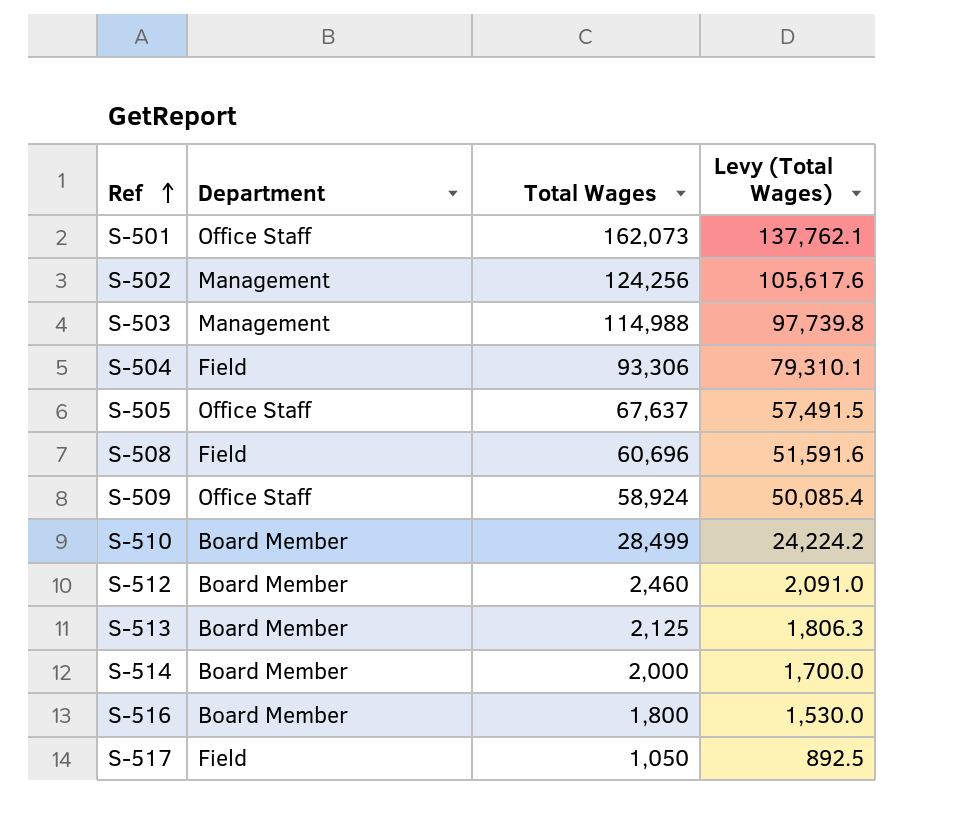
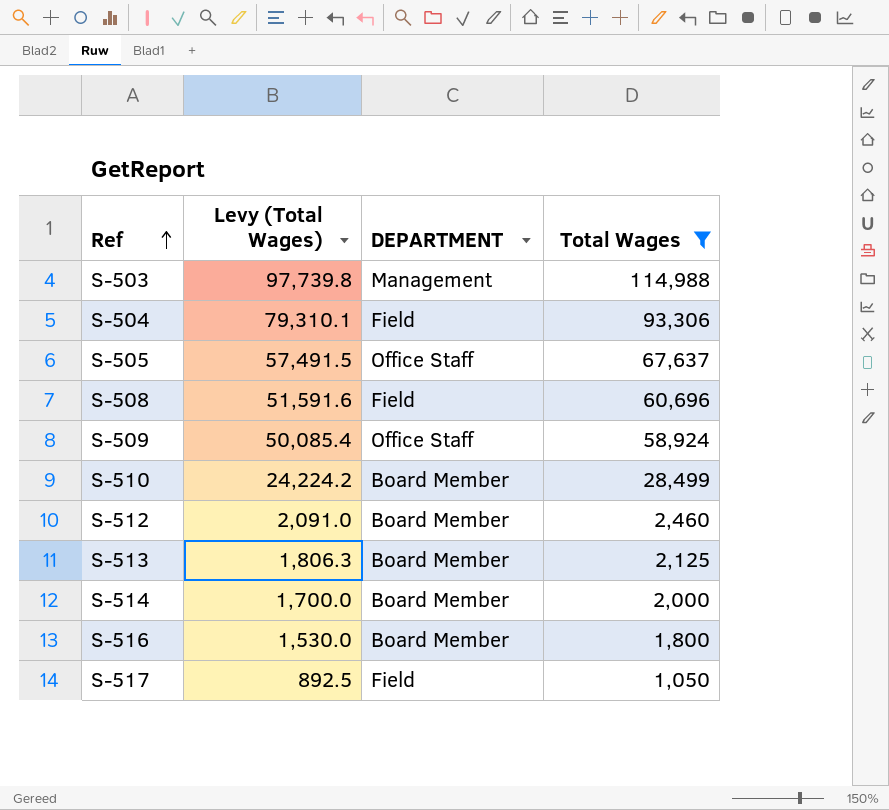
filter: none -> Total Wages <= 114,988
column Levy (Total Wages) | position: 4 -> 2
column name: Department -> DEPARTMENT

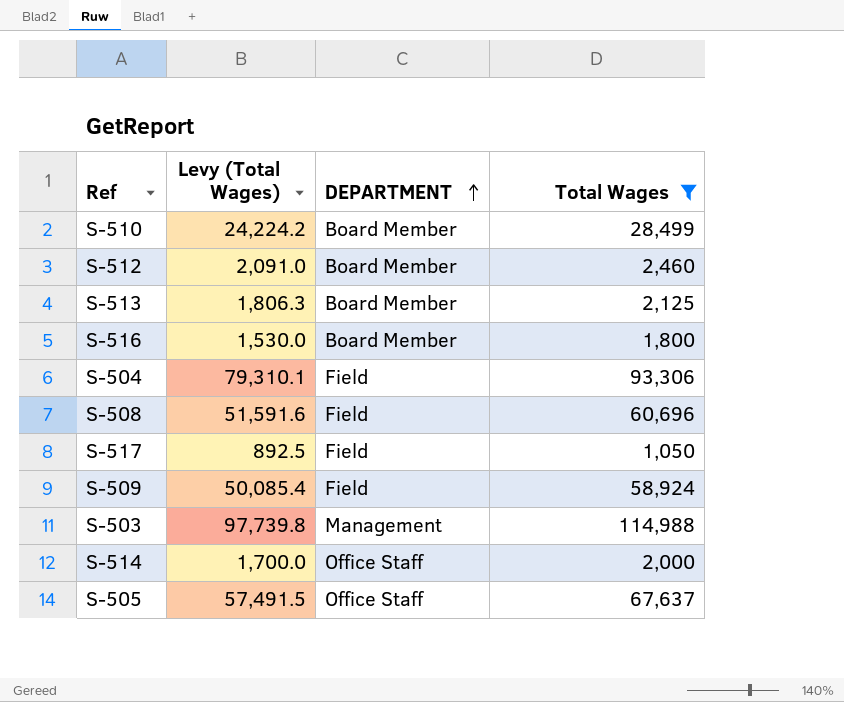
row order: Ref ascending -> DEPARTMENT ascending
S-509 | DEPARTMENT: Office Staff -> Field
S-514 | DEPARTMENT: Board Member -> Office Staff

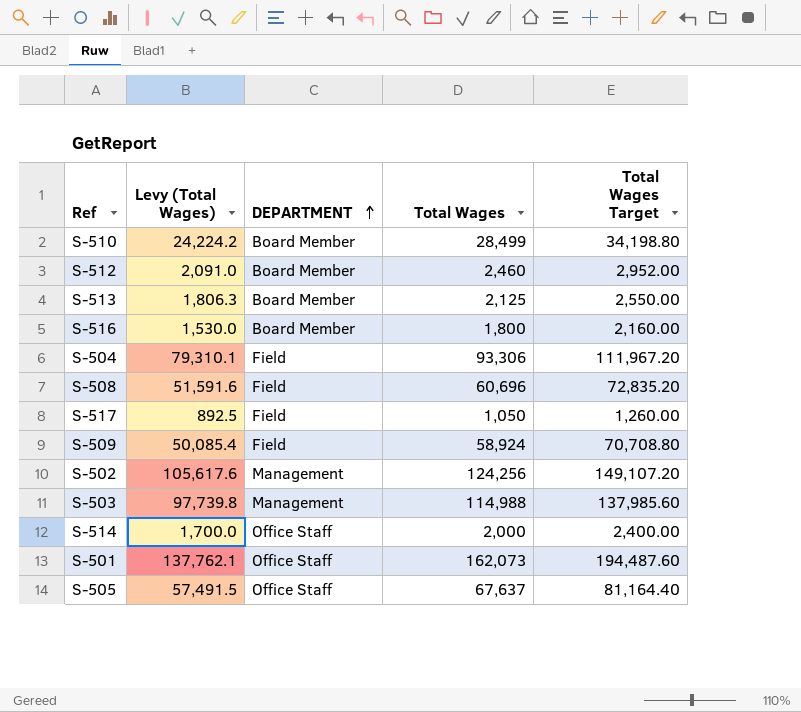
filter: Total Wages <= 114,988 -> none
column Total Wages Target | formula: none -> [Total Wages] * 1.2

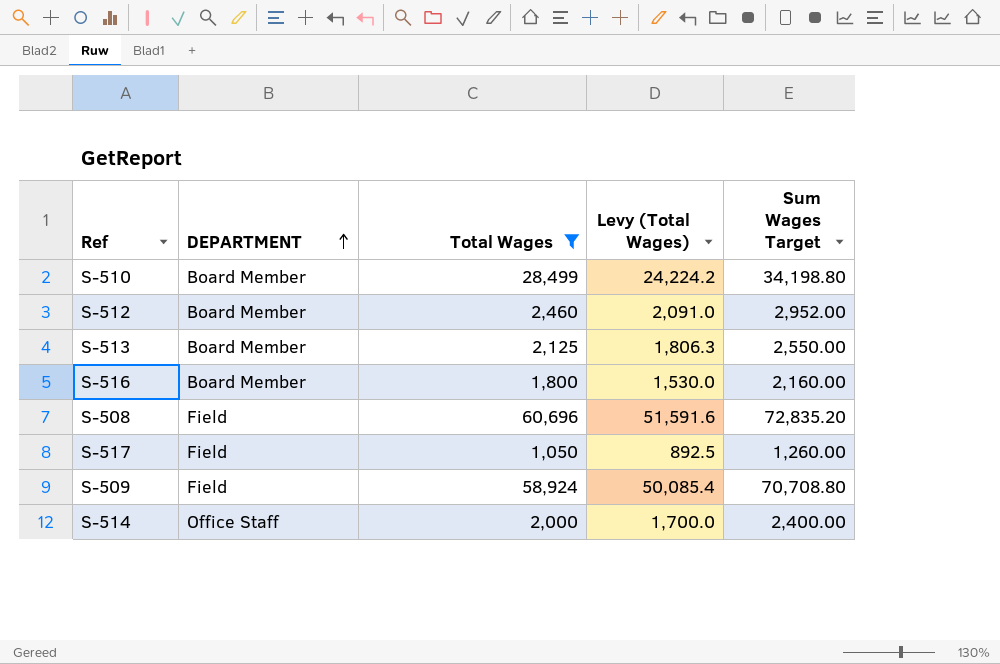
filter: none -> Total Wages <= 60,696
column Levy (Total Wages) | position: 2 -> 4
column name: Total Wages Target -> Sum Wages Target

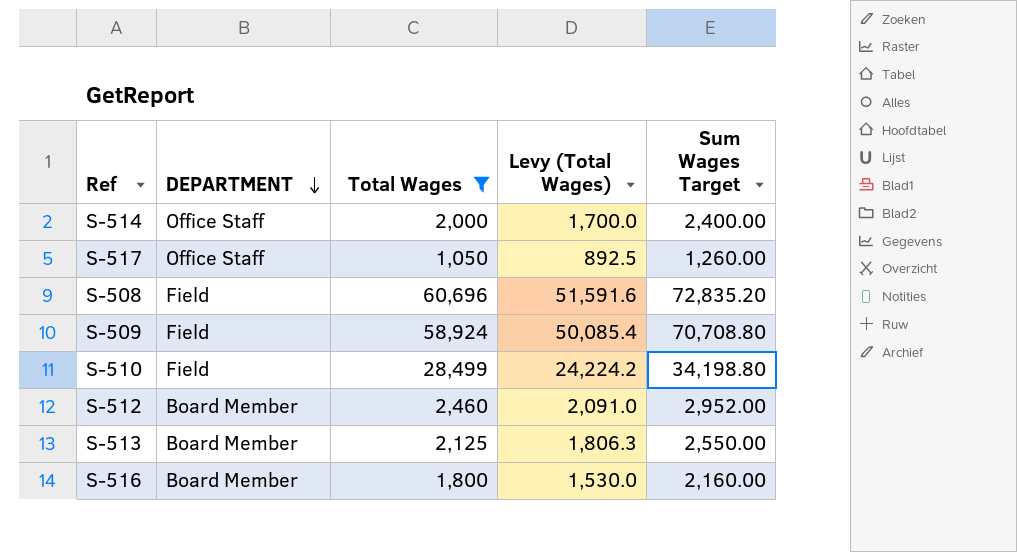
row order: DEPARTMENT ascending -> DEPARTMENT descending
S-517 | DEPARTMENT: Field -> Office Staff
S-510 | DEPARTMENT: Board Member -> Field

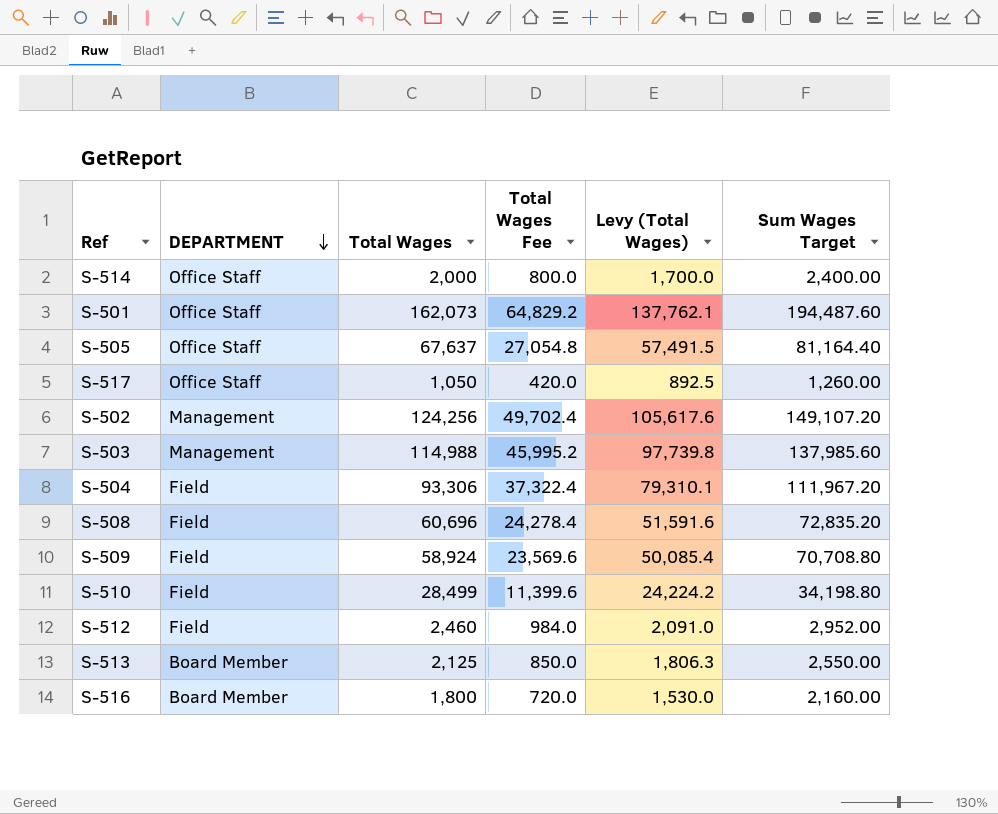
filter: Total Wages <= 60,696 -> none
column Total Wages Fee | formula: none -> [Total Wages] * 0.4
S-512 | DEPARTMENT: Board Member -> Field

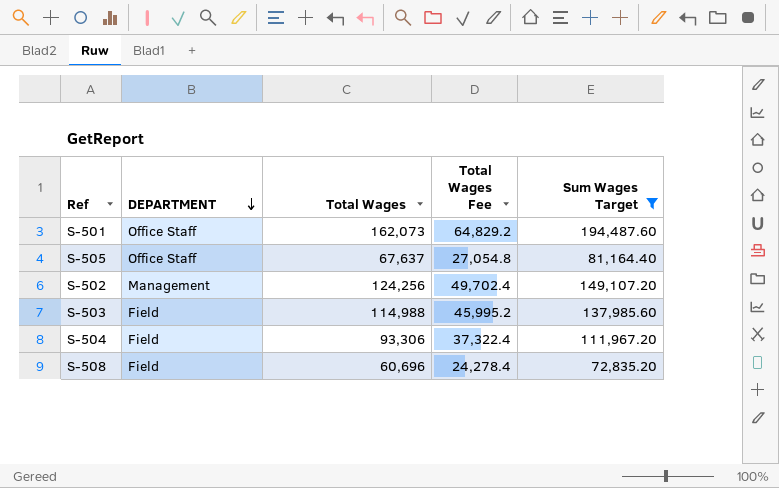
filter: none -> Sum Wages Target >= 72,835.20
column Levy (Total Wages) | formula: [Total Wages] * 0.85 -> none
S-503 | DEPARTMENT: Management -> Field

